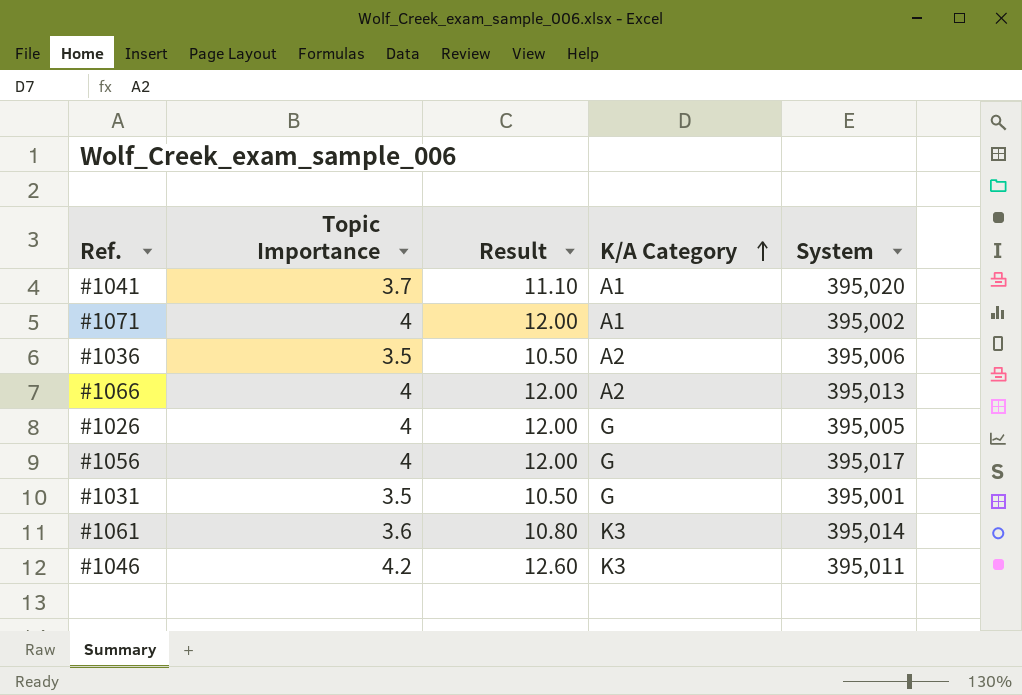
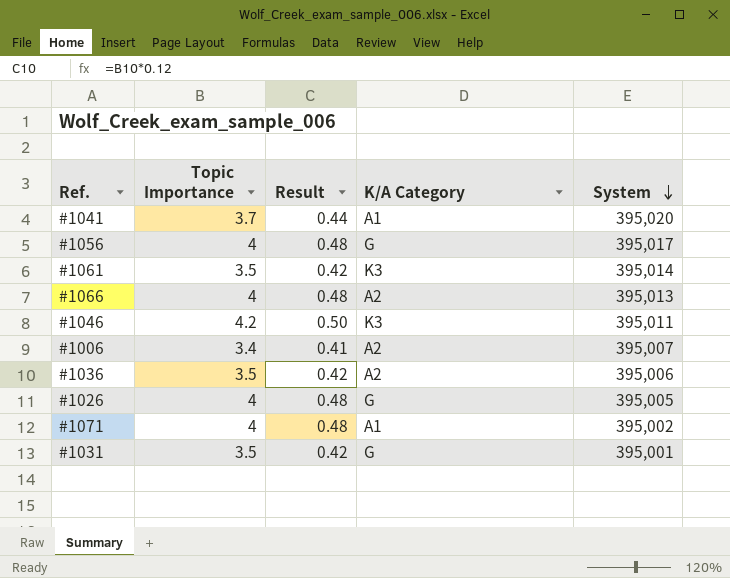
row order: K/A Category ascending -> System descending
column Result | formula: [Topic Importance] * 3 -> [Topic Importance] * 0.12
#1061 | Topic Importance: 3.6 -> 3.5
row #1006: none -> 3.4 | 0.41 | A2 | 395,007

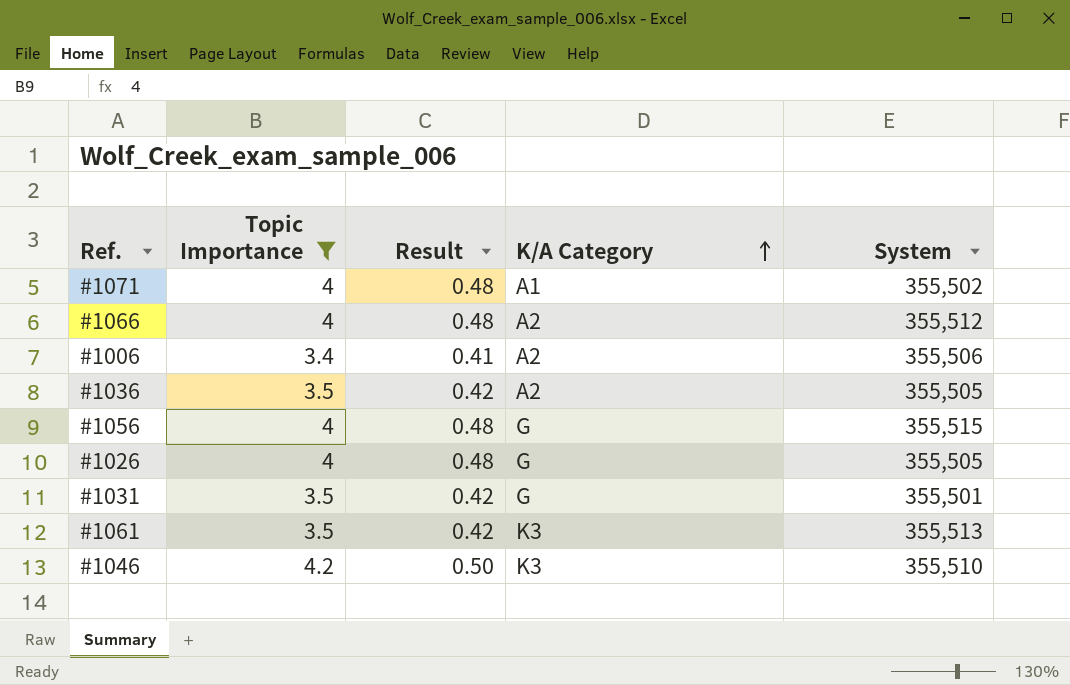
filter: none -> Topic Importance != 3.7
row order: System descending -> K/A Category ascending
#1071 | System: 395,002 -> 355,502
#1066 | System: 395,013 -> 355,512
#1006 | System: 395,007 -> 355,506
#1036 | System: 395,006 -> 355,505
#1056 | System: 395,017 -> 355,515
#1026 | System: 395,005 -> 355,505
#1031 | System: 395,001 -> 355,501
#1061 | System: 395,014 -> 355,513
#1046 | System: 395,011 -> 355,510

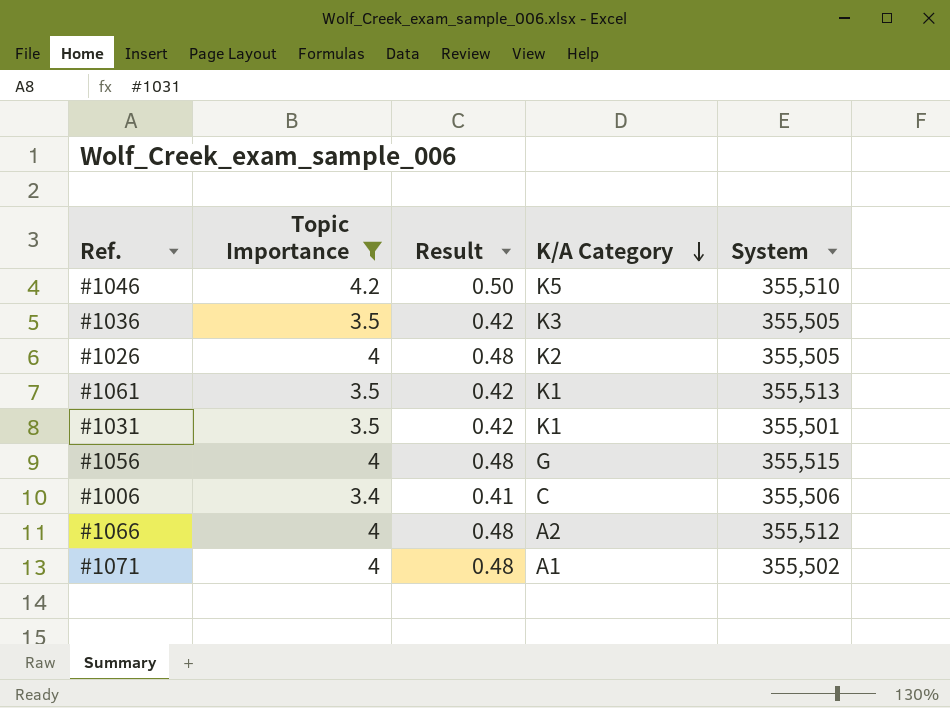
row order: K/A Category ascending -> K/A Category descending
#1046 | K/A Category: K3 -> K5
#1036 | K/A Category: A2 -> K3
#1026 | K/A Category: G -> K2
#1061 | K/A Category: K3 -> K1
#1031 | K/A Category: G -> K1
#1006 | K/A Category: A2 -> C

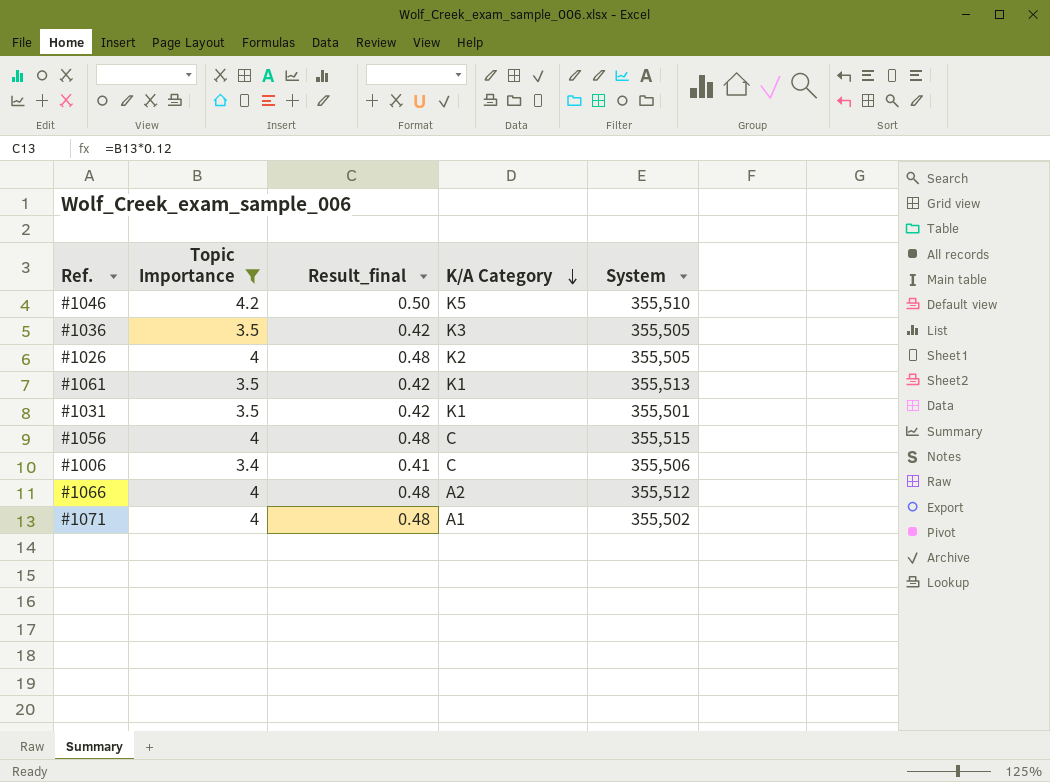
column name: Result -> Result_final
#1056 | K/A Category: G -> C

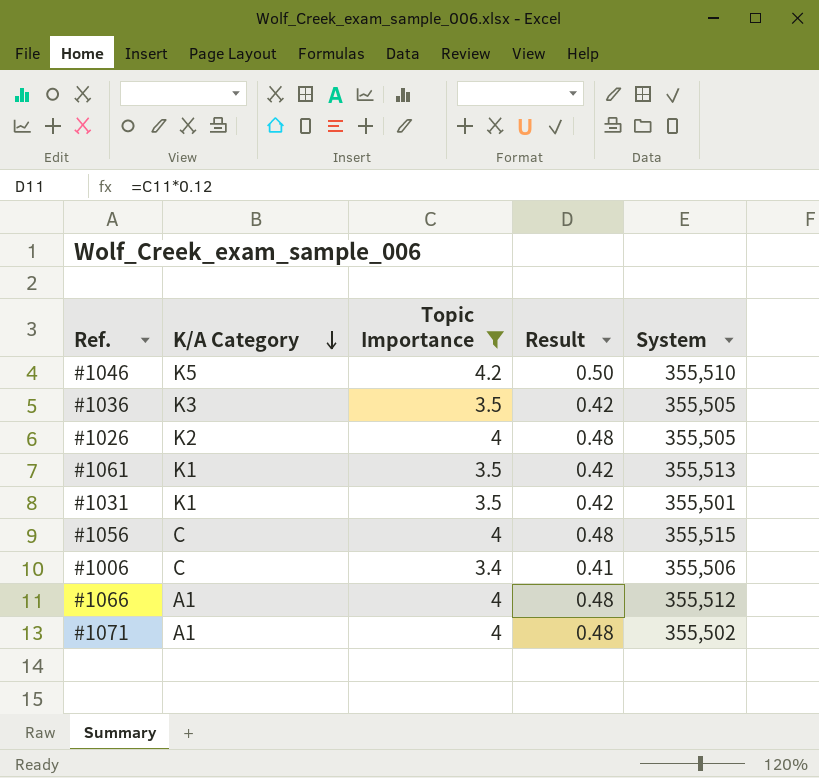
column K/A Category | position: 4 -> 2
column name: Result_final -> Result
#1066 | K/A Category: A2 -> A1

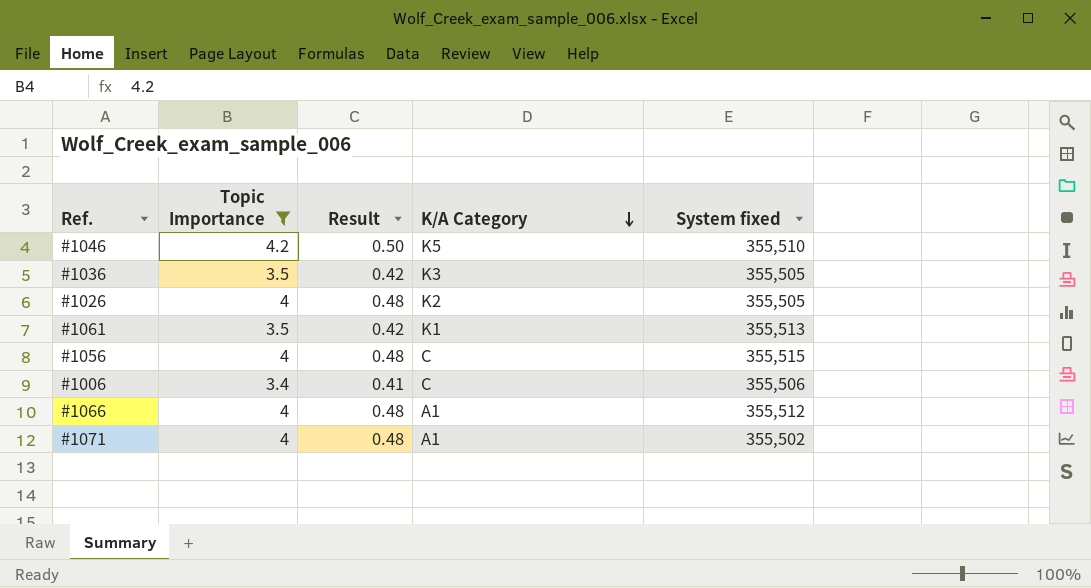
column K/A Category | position: 2 -> 4
column name: System -> System fixed
row #1031: K1 | 3.5 | 0.42 | 355,501 -> none

